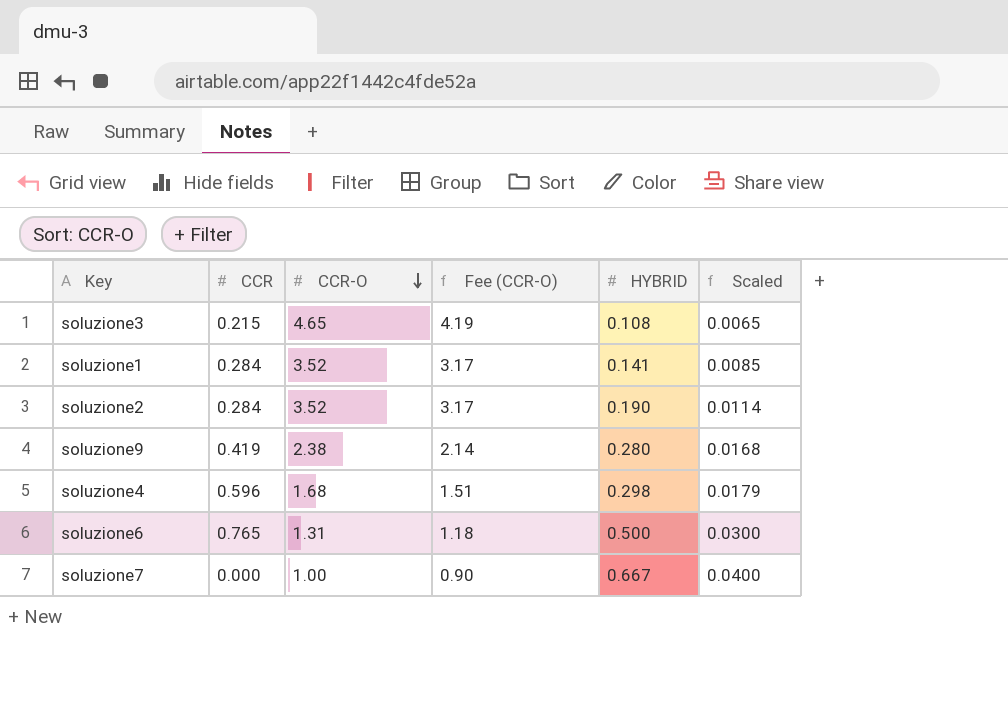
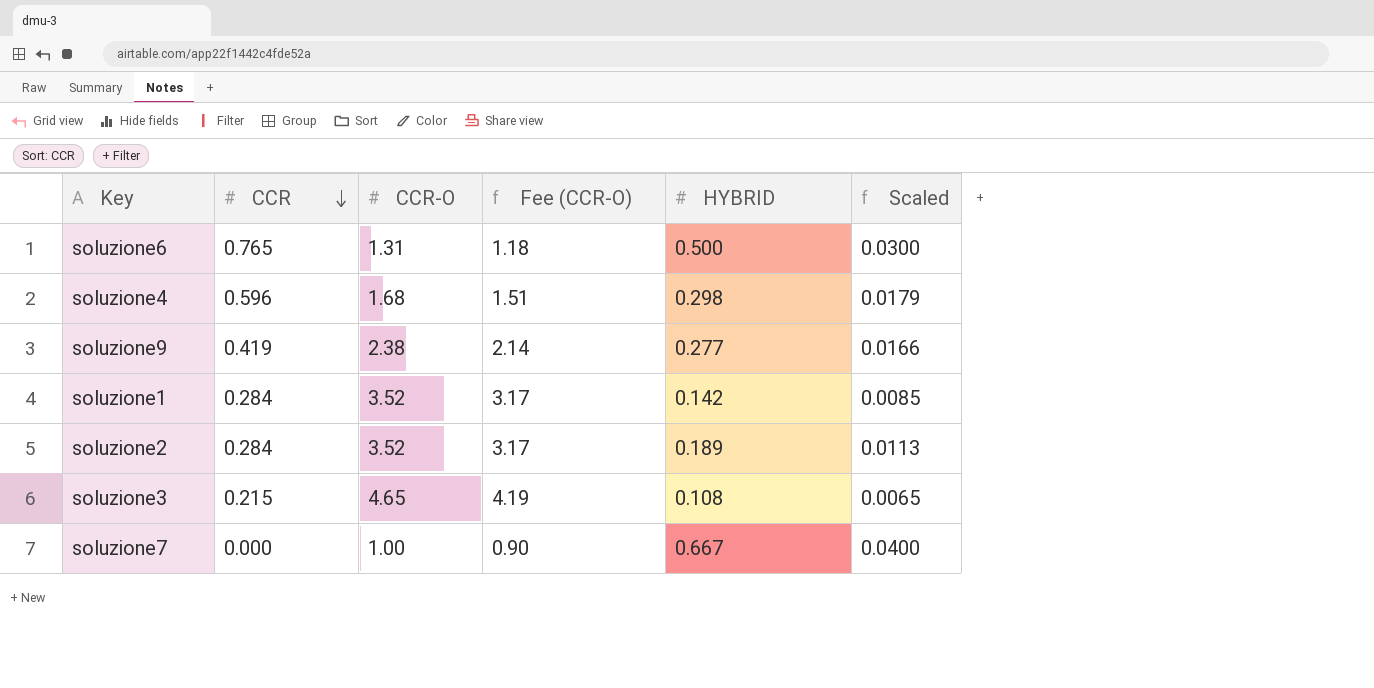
row order: CCR-O descending -> CCR descending
soluzione9 | HYBRID: 0.280 -> 0.277
soluzione9 | Scaled: 0.0168 -> 0.0166
soluzione1 | HYBRID: 0.141 -> 0.142
soluzione2 | HYBRID: 0.190 -> 0.189
soluzione2 | Scaled: 0.0114 -> 0.0113

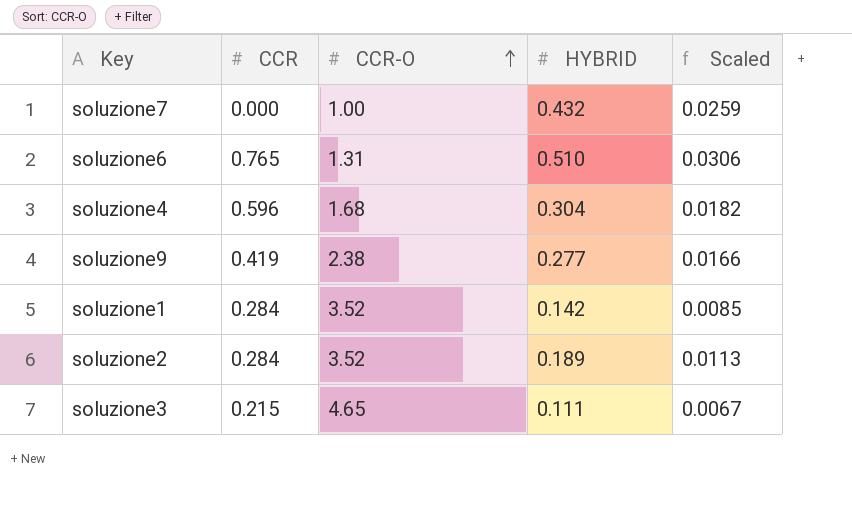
row order: CCR descending -> CCR-O ascending
column Fee (CCR-O) | formula: [CCR-O] * 0.9 -> none
soluzione7 | HYBRID: 0.667 -> 0.432
soluzione7 | Scaled: 0.0400 -> 0.0259
soluzione6 | HYBRID: 0.500 -> 0.510
soluzione6 | Scaled: 0.0300 -> 0.0306
soluzione4 | HYBRID: 0.298 -> 0.304
soluzione4 | Scaled: 0.0179 -> 0.0182
soluzione3 | HYBRID: 0.108 -> 0.111
soluzione3 | Scaled: 0.0065 -> 0.0067

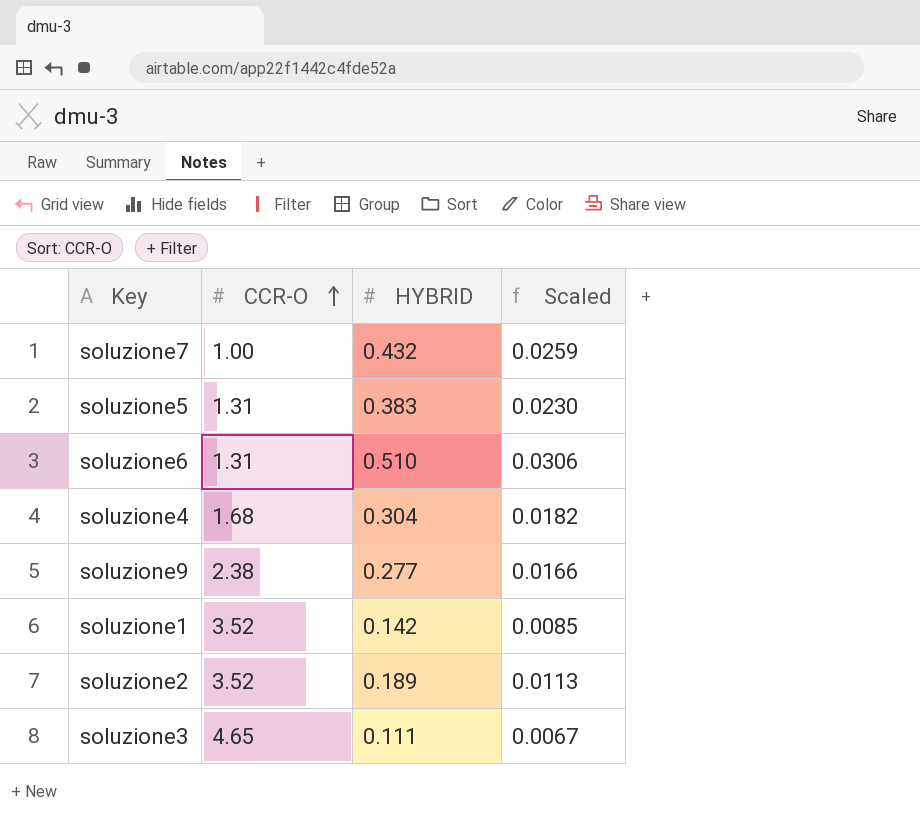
column CCR | position: 2 -> none
row soluzione5: none -> 1.31 | 0.383 | 0.0230

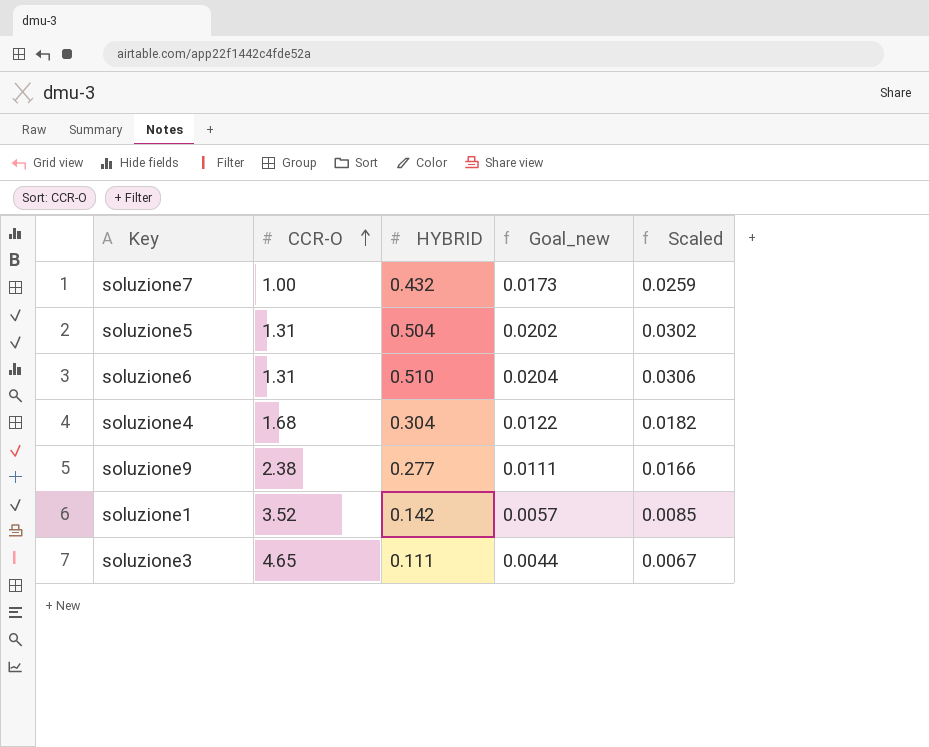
column Goal_new | formula: none -> [HYBRID] * 0.04
row soluzione2: 3.52 | 0.189 | 0.0113 -> none
soluzione5 | HYBRID: 0.383 -> 0.504
soluzione5 | Scaled: 0.0230 -> 0.0302

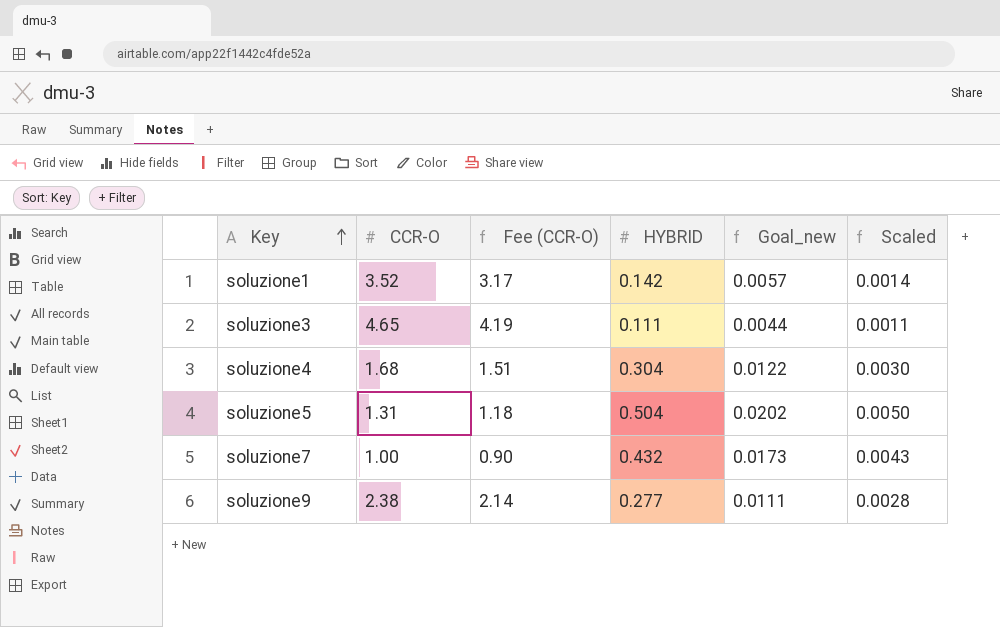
row order: CCR-O ascending -> Key ascending
column Fee (CCR-O) | formula: none -> [CCR-O] * 0.9
column Scaled | formula: [HYBRID] * 0.06 -> [HYBRID] * 0.01
row soluzione6: 1.31 | 0.510 | 0.0204 | 0.0306 -> none

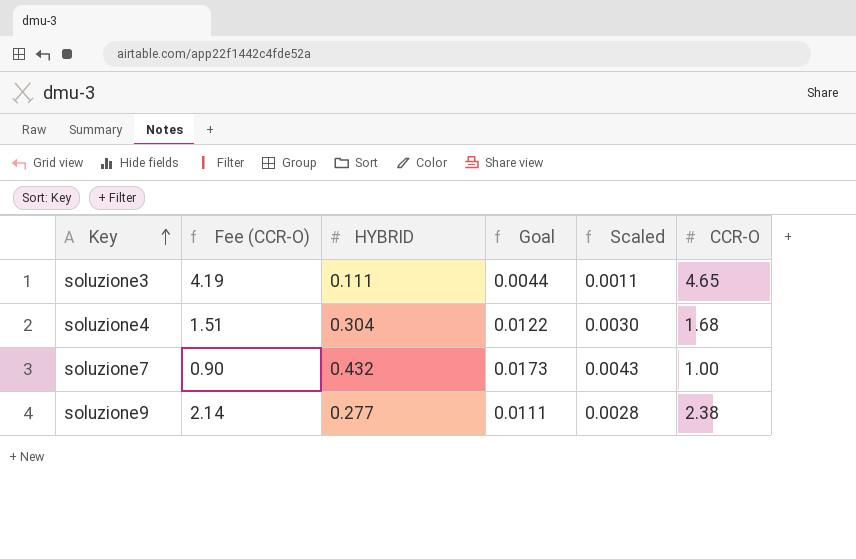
column name: Goal_new -> Goal
column CCR-O | position: 2 -> 6
row soluzione1: 3.52 | 3.17 | 0.142 | 0.0057 | 0.0014 -> none
row soluzione5: 1.31 | 1.18 | 0.504 | 0.0202 | 0.0050 -> none

